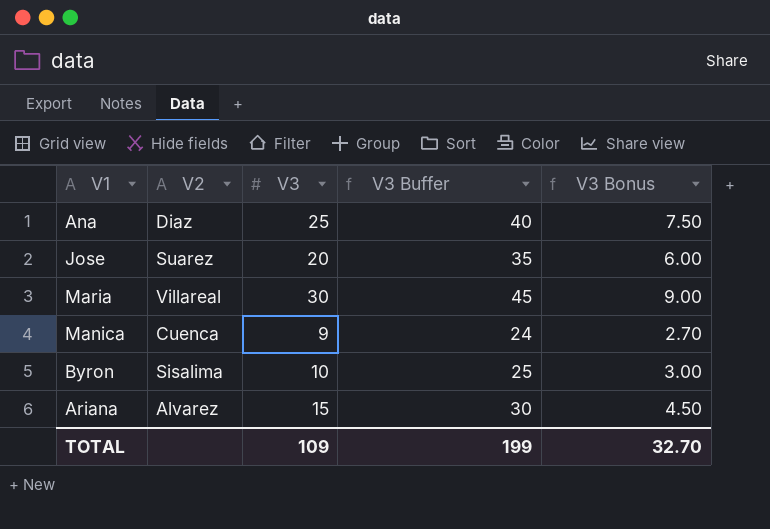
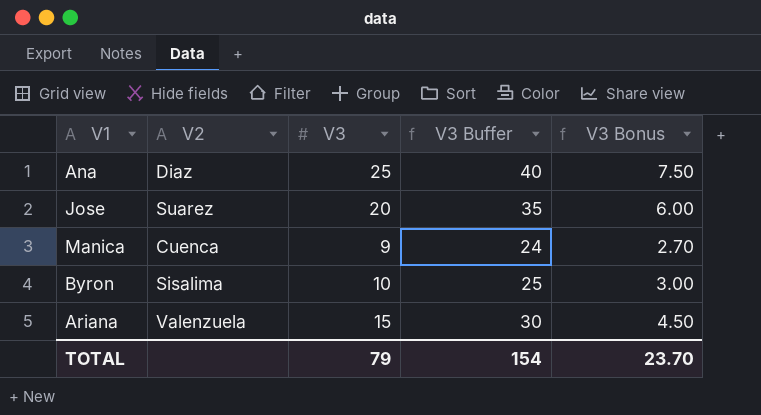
row Maria: Villareal | 30 | 45 | 9.00 -> none
Ariana | V2: Alvarez -> Valenzuela
TOTAL | V3: 109 -> 79
TOTAL | V3 Buffer: 199 -> 154
TOTAL | V3 Bonus: 32.70 -> 23.70

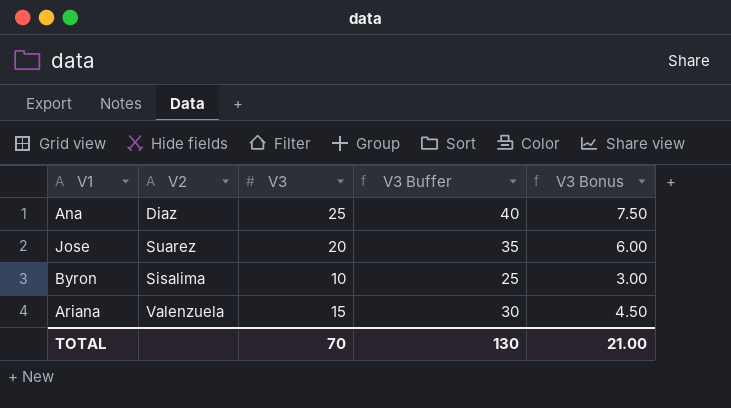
row Manica: Cuenca | 9 | 24 | 2.70 -> none
TOTAL | V3: 79 -> 70
TOTAL | V3 Buffer: 154 -> 130
TOTAL | V3 Bonus: 23.70 -> 21.00

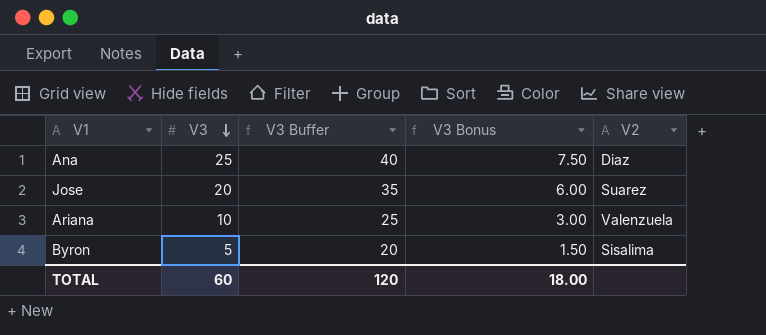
row order: none -> V3 descending
column V2 | position: 2 -> 5
Ariana | V3: 15 -> 10
Ariana | V3 Buffer: 30 -> 25
Ariana | V3 Bonus: 4.50 -> 3.00
Byron | V3: 10 -> 5
Byron | V3 Buffer: 25 -> 20
Byron | V3 Bonus: 3.00 -> 1.50
TOTAL | V3: 70 -> 60
TOTAL | V3 Buffer: 130 -> 120
TOTAL | V3 Bonus: 21.00 -> 18.00

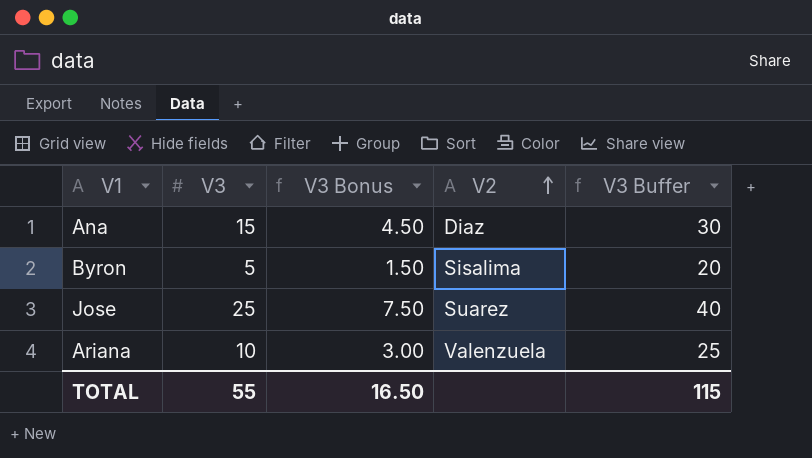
row order: V3 descending -> V2 ascending
column V3 Buffer | position: 3 -> 5
Ana | V3: 25 -> 15
Ana | V3 Bonus: 7.50 -> 4.50
Ana | V3 Buffer: 40 -> 30
Jose | V3: 20 -> 25
Jose | V3 Bonus: 6.00 -> 7.50
Jose | V3 Buffer: 35 -> 40
TOTAL | V3: 60 -> 55
TOTAL | V3 Bonus: 18.00 -> 16.50
TOTAL | V3 Buffer: 120 -> 115

